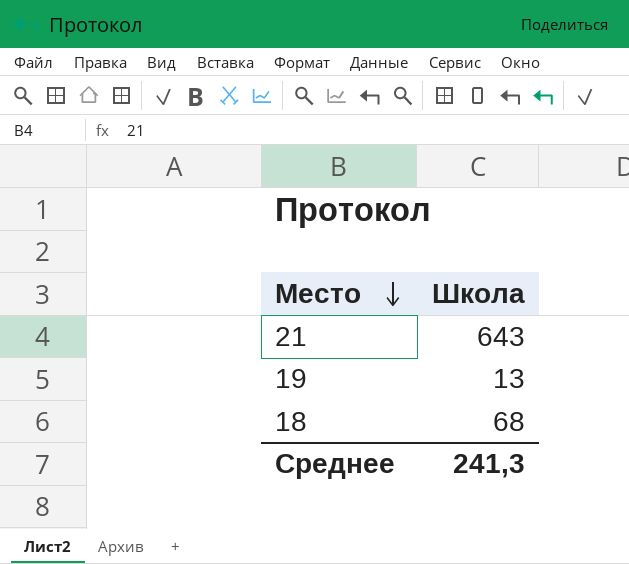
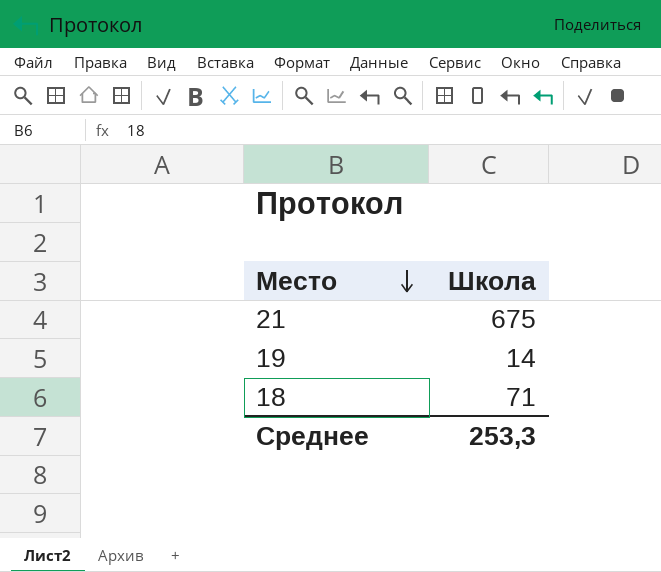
21 | Школа: 643 -> 675
19 | Школа: 13 -> 14
18 | Школа: 68 -> 71
Среднее | Школа: 241,3 -> 253,3

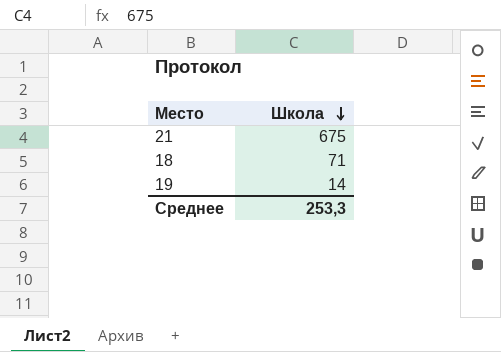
row order: Место descending -> Школа descending

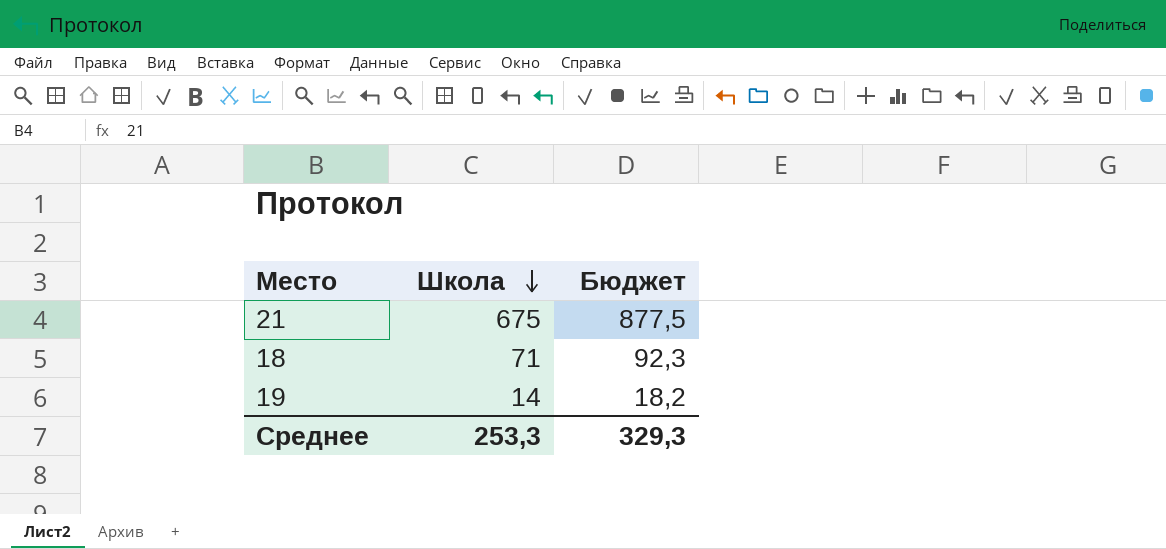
column Бюджет | formula: none -> [Школа] * 1,3

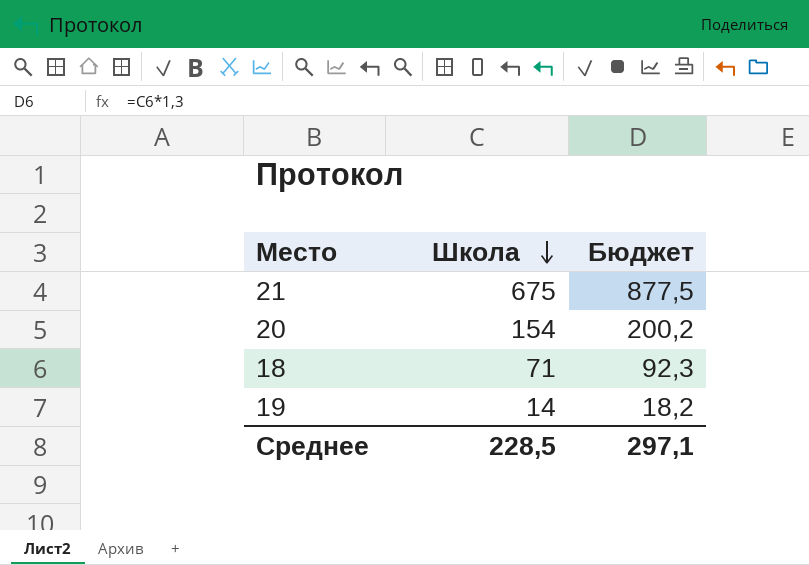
row 20: none -> 154 | 200,2
Среднее | Школа: 253,3 -> 228,5
Среднее | Бюджет: 329,3 -> 297,1

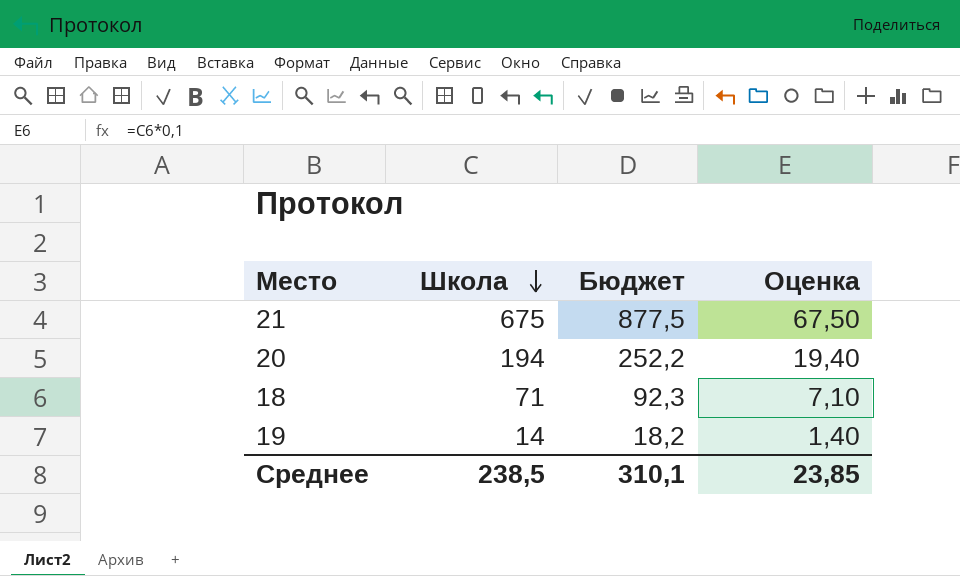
column Оценка | formula: none -> [Школа] * 0,1
20 | Школа: 154 -> 194
20 | Бюджет: 200,2 -> 252,2
Среднее | Школа: 228,5 -> 238,5
Среднее | Бюджет: 297,1 -> 310,1

